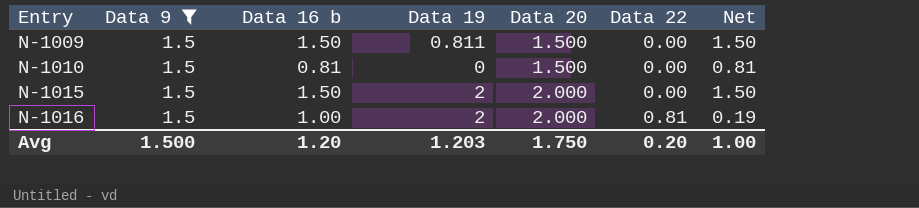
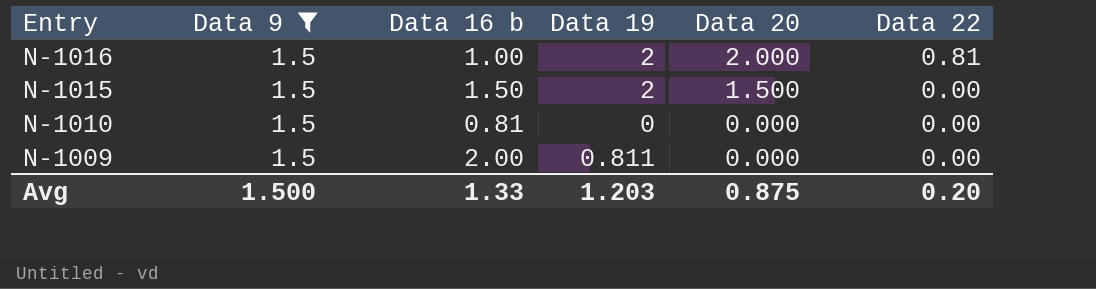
row order: Entry ascending -> Entry descending
column Net | formula: [Data 16 b] - [Data 22] -> none
N-1015 | Data 20: 2.000 -> 1.500
N-1010 | Data 20: 1.500 -> 0.000
N-1009 | Data 16 b: 1.50 -> 2.00
N-1009 | Data 20: 1.500 -> 0.000
Avg | Data 16 b: 1.20 -> 1.33
Avg | Data 20: 1.750 -> 0.875

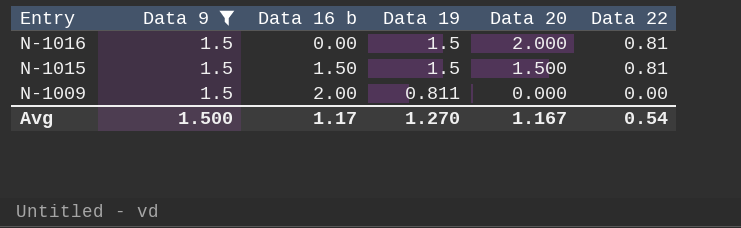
row N-1010: 1.5 | 0.81 | 0 | 0.000 | 0.00 -> none
N-1016 | Data 16 b: 1.00 -> 0.00
N-1016 | Data 19: 2 -> 1.5
N-1015 | Data 19: 2 -> 1.5
N-1015 | Data 22: 0.00 -> 0.81
Avg | Data 16 b: 1.33 -> 1.17
Avg | Data 19: 1.203 -> 1.270
Avg | Data 20: 0.875 -> 1.167
Avg | Data 22: 0.20 -> 0.54

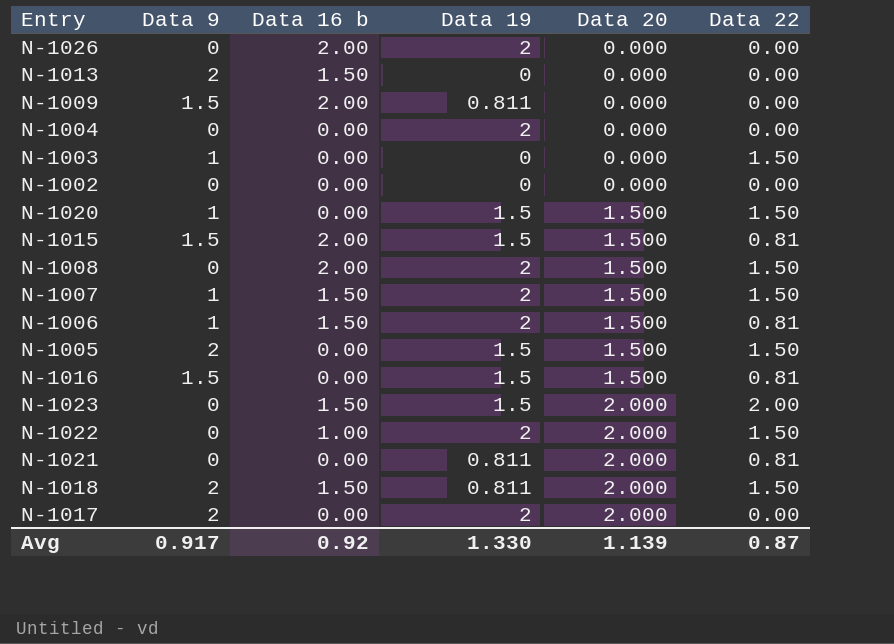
filter: Data 9 = 1.5 -> none
row order: Entry descending -> Data 20 ascending
N-1015 | Data 16 b: 1.50 -> 2.00
N-1016 | Data 20: 2.000 -> 1.500
Avg | Data 9: 1.500 -> 0.917
Avg | Data 16 b: 1.17 -> 0.92
Avg | Data 19: 1.270 -> 1.330
Avg | Data 20: 1.167 -> 1.139
Avg | Data 22: 0.54 -> 0.87

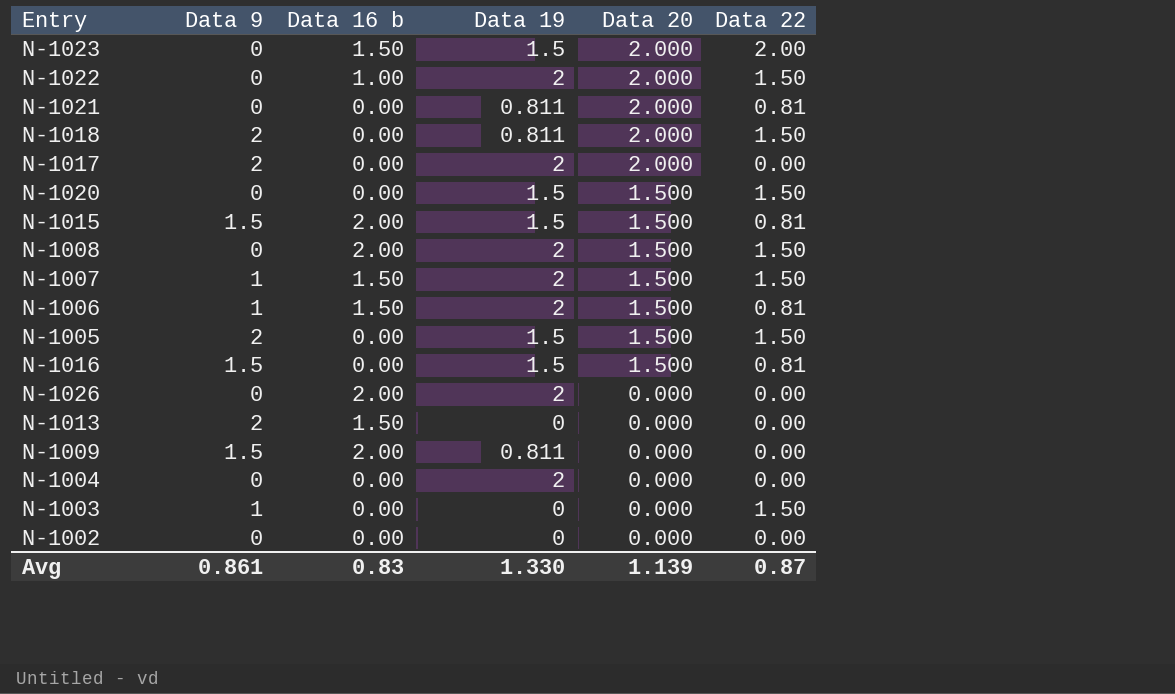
row order: Data 20 ascending -> Data 20 descending
N-1018 | Data 16 b: 1.50 -> 0.00
N-1020 | Data 9: 1 -> 0
Avg | Data 9: 0.917 -> 0.861
Avg | Data 16 b: 0.92 -> 0.83

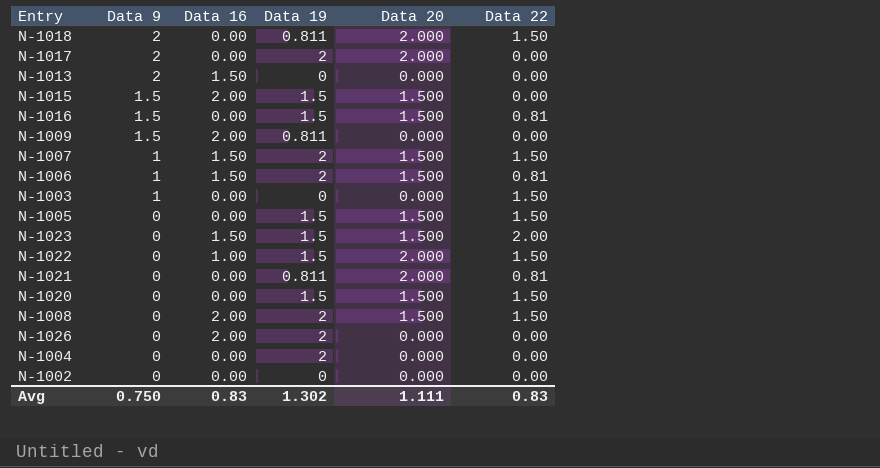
row order: Data 20 descending -> Data 9 descending
column name: Data 16 b -> Data 16
N-1015 | Data 22: 0.81 -> 0.00
N-1005 | Data 9: 2 -> 0
N-1023 | Data 20: 2.000 -> 1.500
N-1022 | Data 19: 2 -> 1.5
Avg | Data 9: 0.861 -> 0.750
Avg | Data 19: 1.330 -> 1.302
Avg | Data 20: 1.139 -> 1.111
Avg | Data 22: 0.87 -> 0.83

